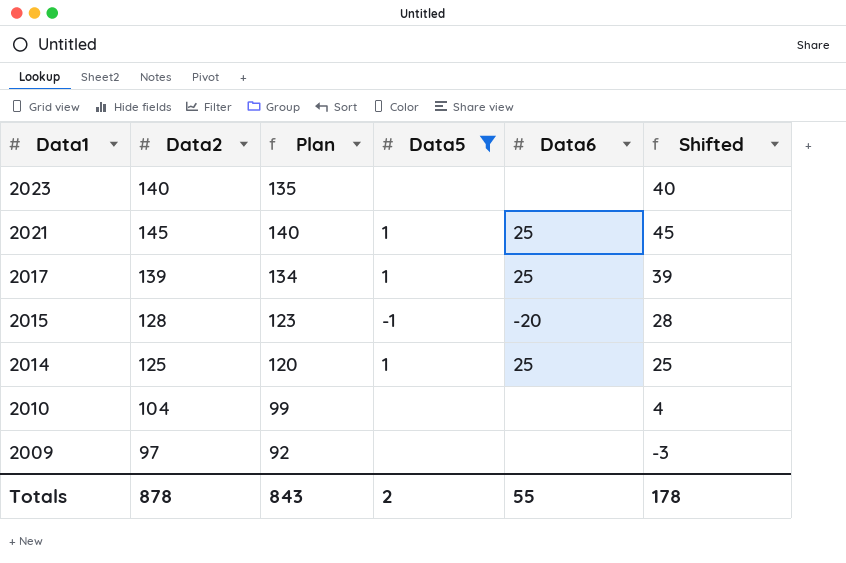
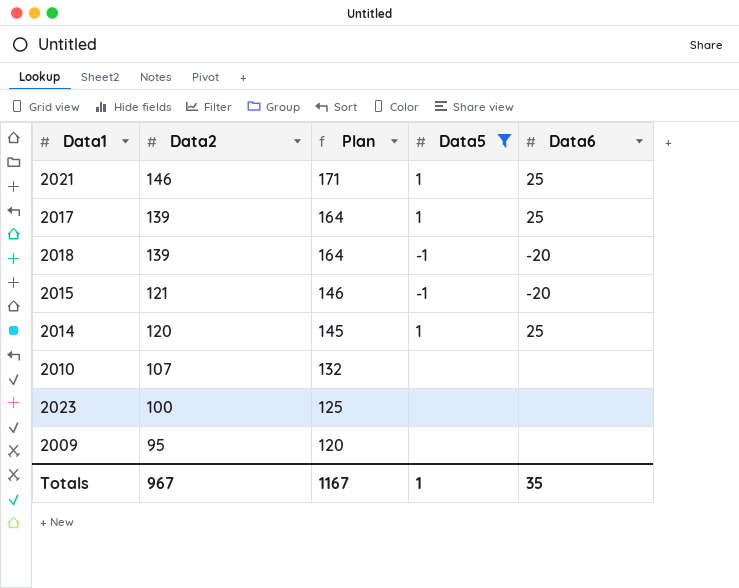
row order: Data1 descending -> Data2 descending
column Shifted | formula: [Data2] - 100 -> none
column Plan | formula: [Data2] - 5 -> [Data2] + 25
2021 | Data2: 145 -> 146
row 2018: none -> 139 | 164 | -1 | -20
2015 | Data2: 128 -> 121
2014 | Data2: 125 -> 120
2010 | Data2: 104 -> 107
2023 | Data2: 140 -> 100
2009 | Data2: 97 -> 95
Totals | Data2: 878 -> 967
Totals | Plan: 843 -> 1167
Totals | Data5: 2 -> 1
Totals | Data6: 55 -> 35

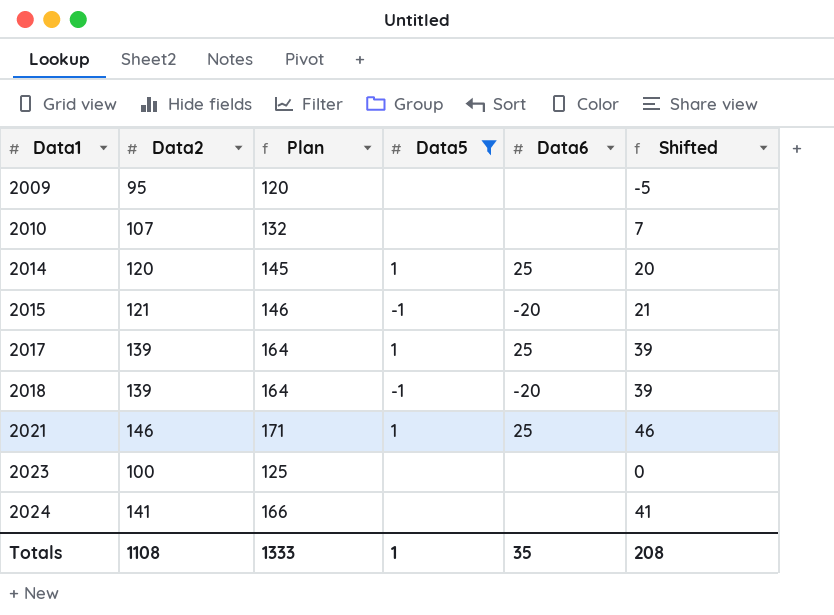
row order: Data2 descending -> Data1 ascending
column Shifted | formula: none -> [Data2] - 100
row 2024: none -> 141 | 166 | none | none | 41
Totals | Data2: 967 -> 1108
Totals | Plan: 1167 -> 1333

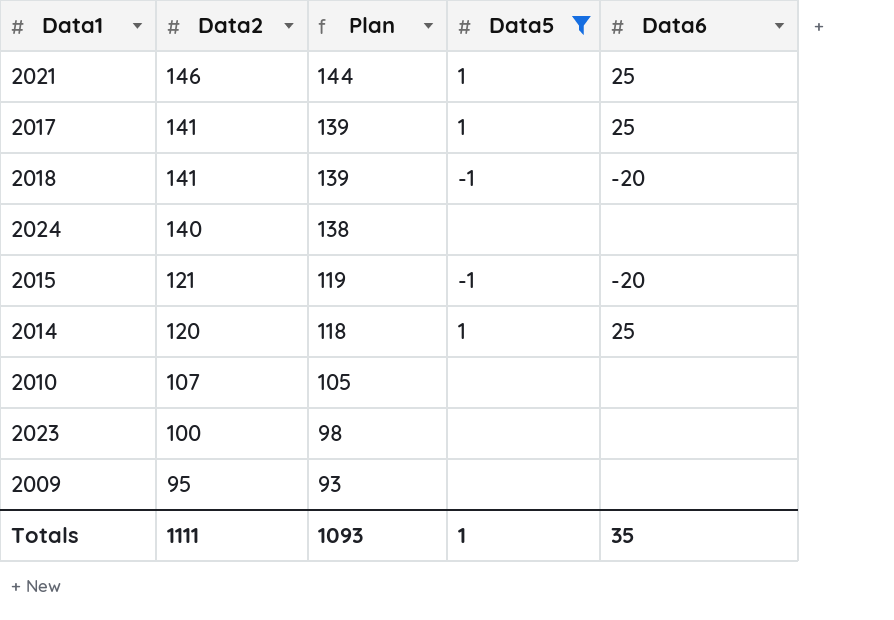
row order: Data1 ascending -> Data2 descending
column Shifted | formula: [Data2] - 100 -> none
column Plan | formula: [Data2] + 25 -> [Data2] - 2
2017 | Data2: 139 -> 141
2018 | Data2: 139 -> 141
2024 | Data2: 141 -> 140
Totals | Data2: 1108 -> 1111
Totals | Plan: 1333 -> 1093

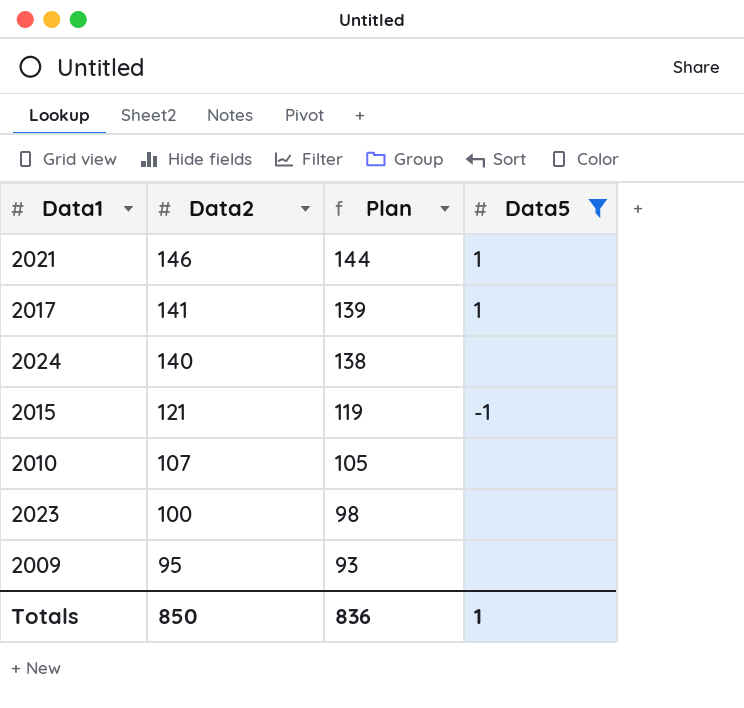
column Data6 | position: 5 -> none
row 2018: 141 | 139 | -1 | -20 -> none
row 2014: 120 | 118 | 1 | 25 -> none
Totals | Data2: 1111 -> 850
Totals | Plan: 1093 -> 836

